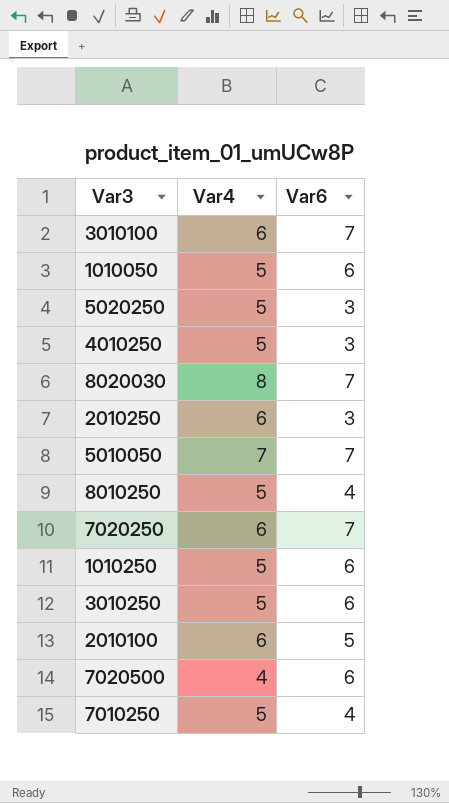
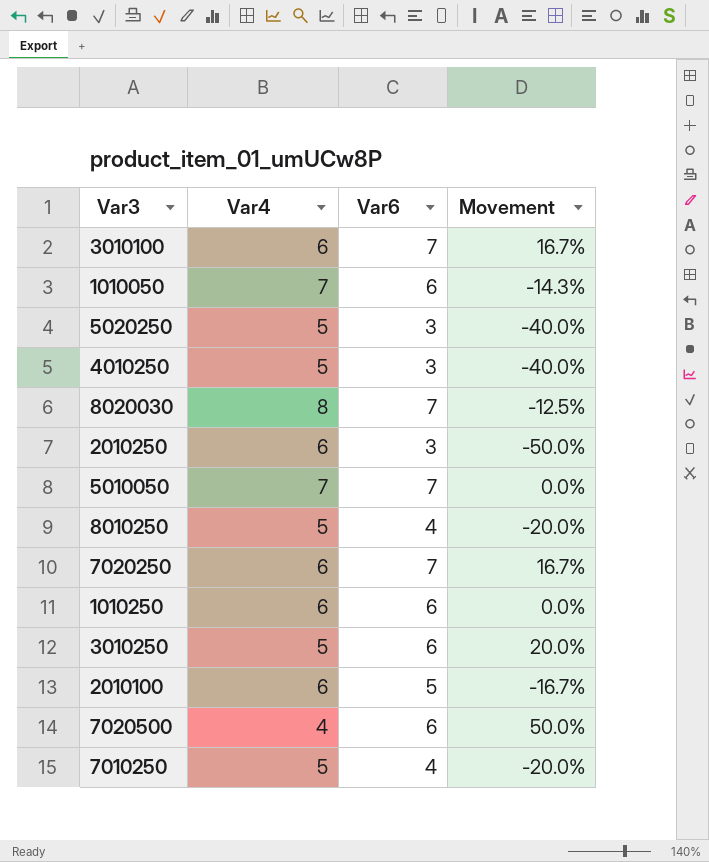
column Movement | formula: none -> ([Var6] - [Var4]) / [Var4]
1010050 | Var4: 5 -> 7
1010250 | Var4: 5 -> 6

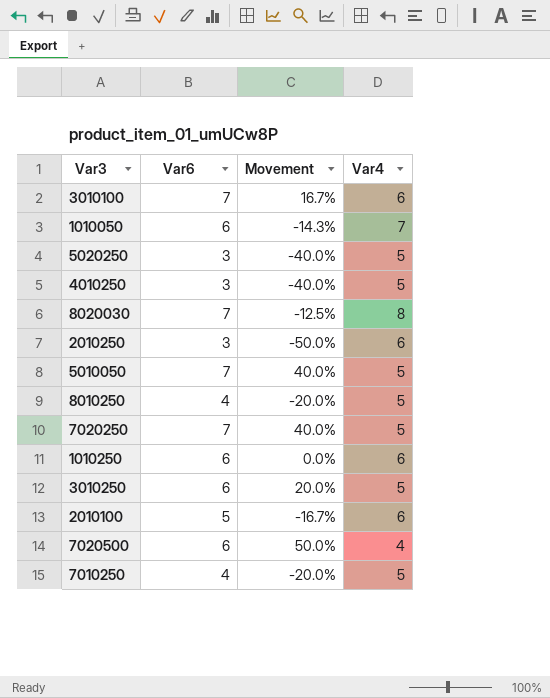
column Var4 | position: 2 -> 4
5010050 | Movement: 0.0% -> 40.0%
5010050 | Var4: 7 -> 5
7020250 | Movement: 16.7% -> 40.0%
7020250 | Var4: 6 -> 5

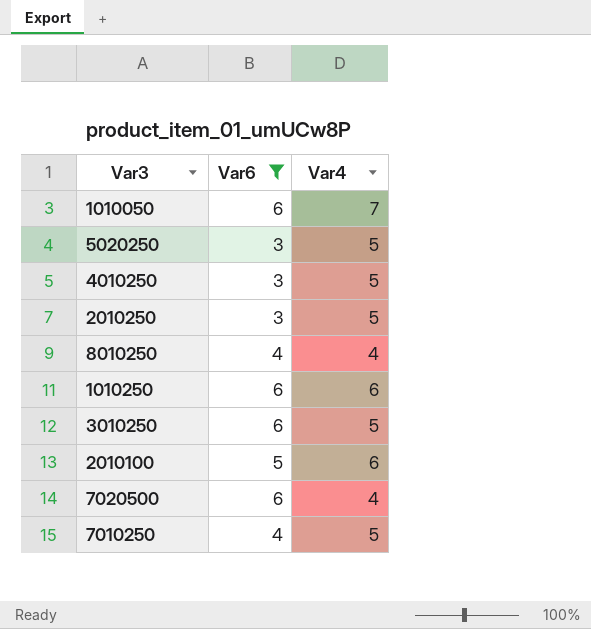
filter: none -> Var6 != 7
column Movement | formula: ([Var6] - [Var4]) / [Var4] -> none
2010250 | Var4: 6 -> 5
8010250 | Var4: 5 -> 4

